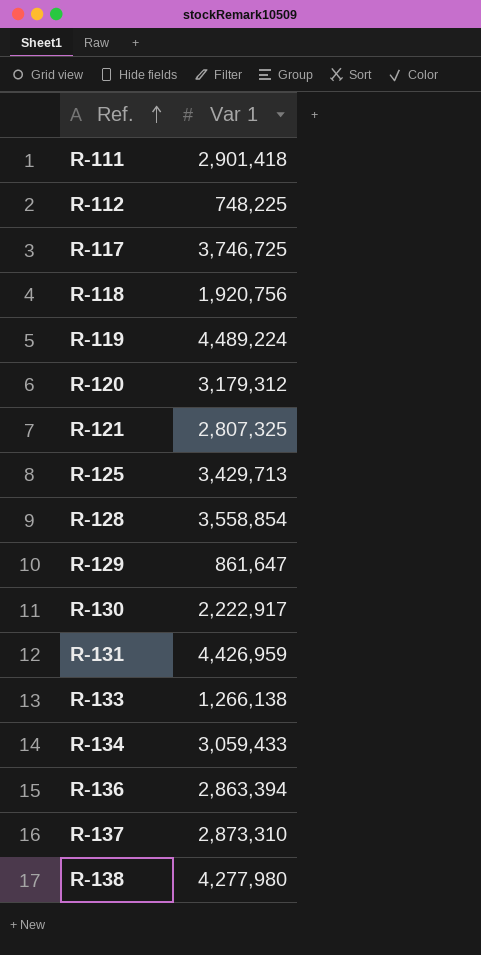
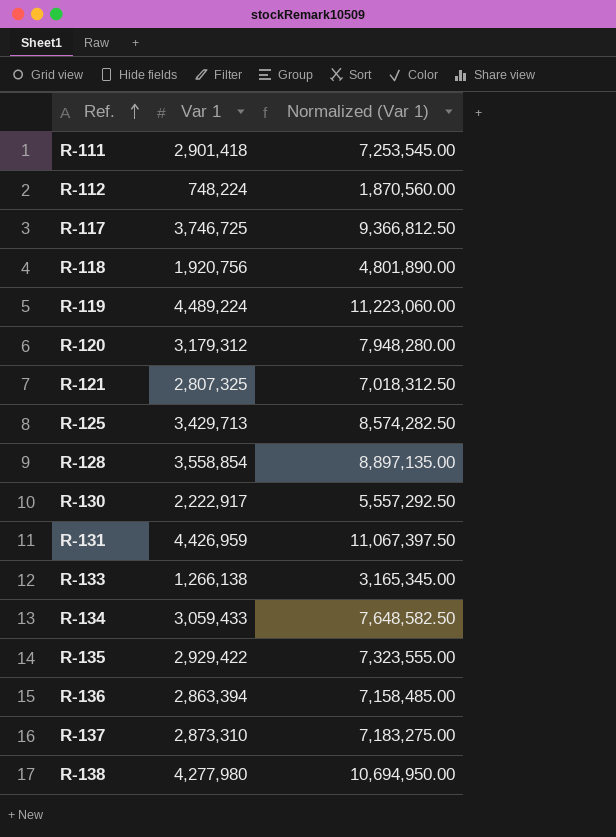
column Normalized (Var 1) | formula: none -> [Var 1] * 2.5
row R-129: 861,647 -> none
R-112 | Var 1: 748,225 -> 748,224
row R-135: none -> 2,929,422 | 7,323,555.00

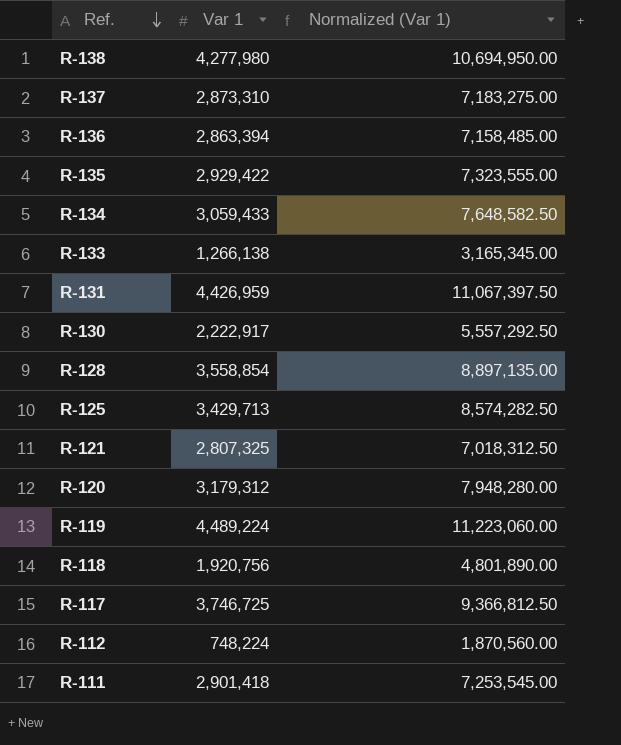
row order: Ref. ascending -> Ref. descending

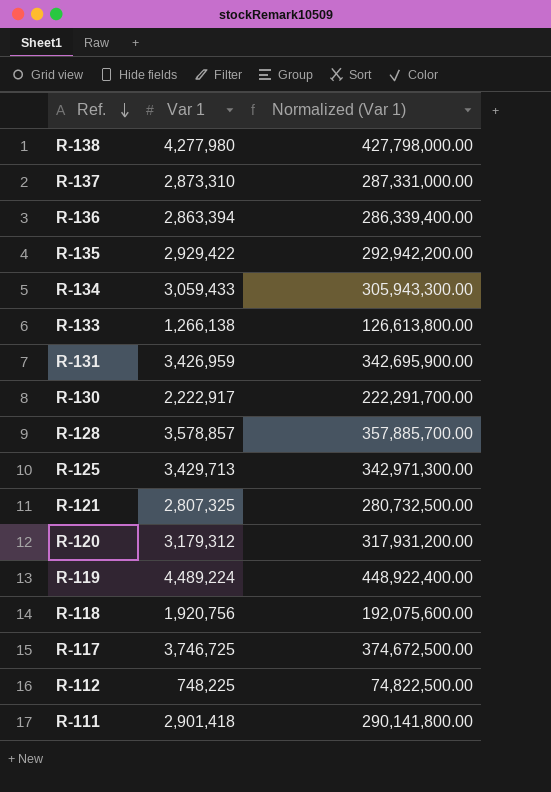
column Normalized (Var 1) | formula: [Var 1] * 2.5 -> [Var 1] * 100
R-131 | Var 1: 4,426,959 -> 3,426,959
R-128 | Var 1: 3,558,854 -> 3,578,857
R-112 | Var 1: 748,224 -> 748,225

